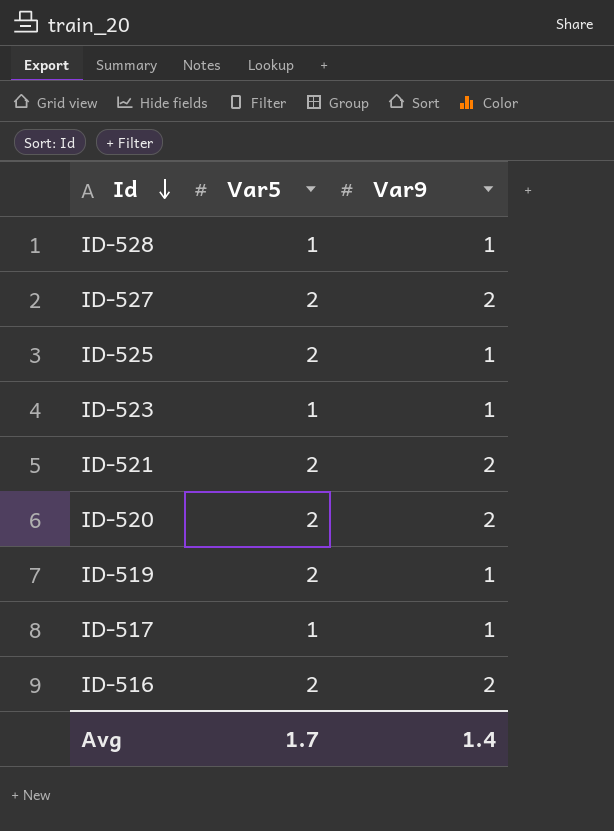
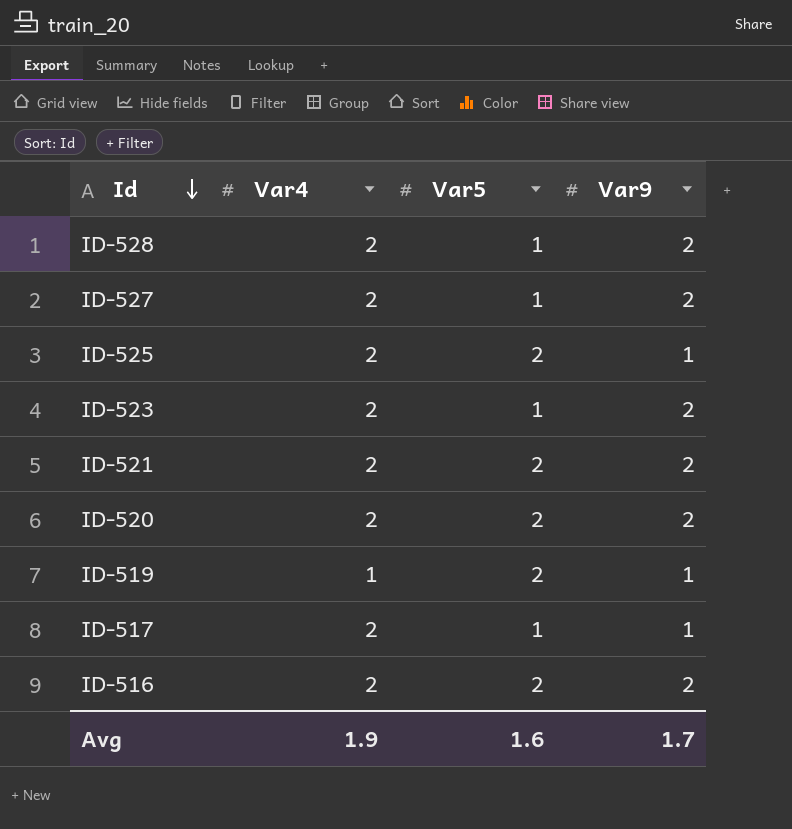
column Var4 | position: none -> 2
ID-528 | Var9: 1 -> 2
ID-527 | Var5: 2 -> 1
ID-523 | Var9: 1 -> 2
Avg | Var5: 1.7 -> 1.6
Avg | Var9: 1.4 -> 1.7

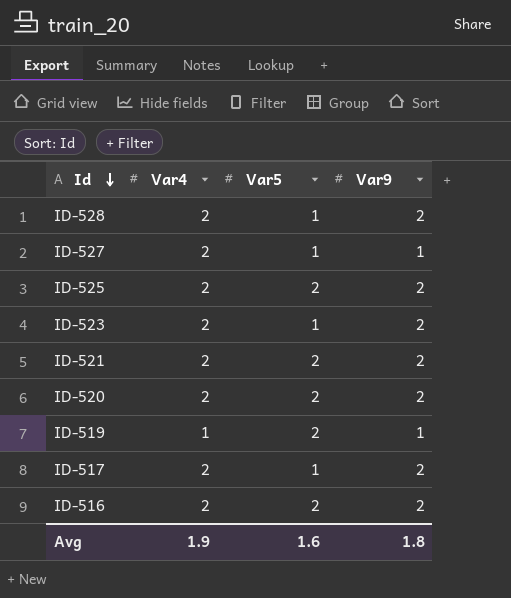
ID-527 | Var9: 2 -> 1
ID-525 | Var9: 1 -> 2
ID-517 | Var9: 1 -> 2
Avg | Var9: 1.7 -> 1.8

